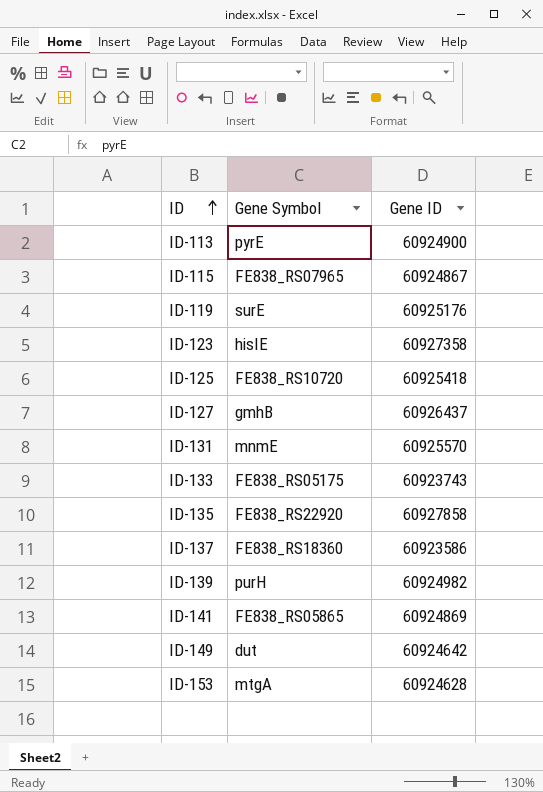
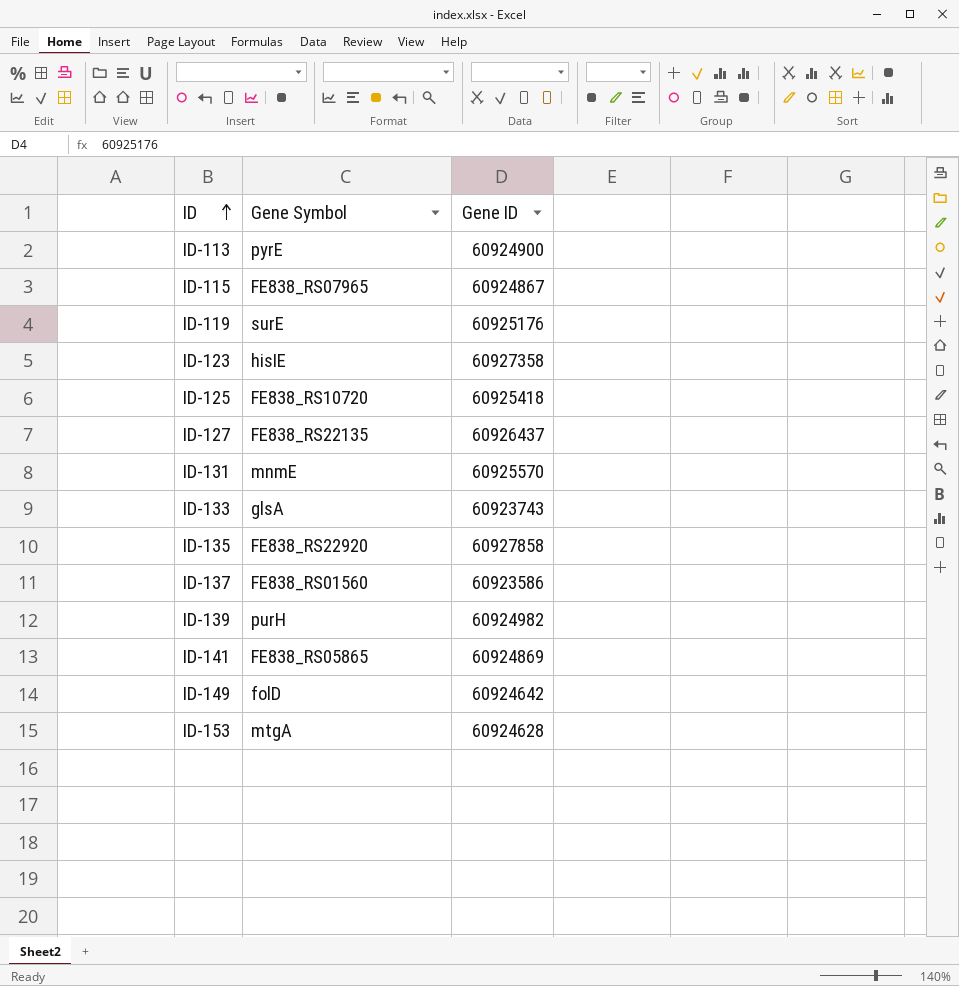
ID-127 | Gene Symbol: gmhB -> FE838_RS22135
ID-133 | Gene Symbol: FE838_RS05175 -> glsA
ID-137 | Gene Symbol: FE838_RS18360 -> FE838_RS01560
ID-149 | Gene Symbol: dut -> folD

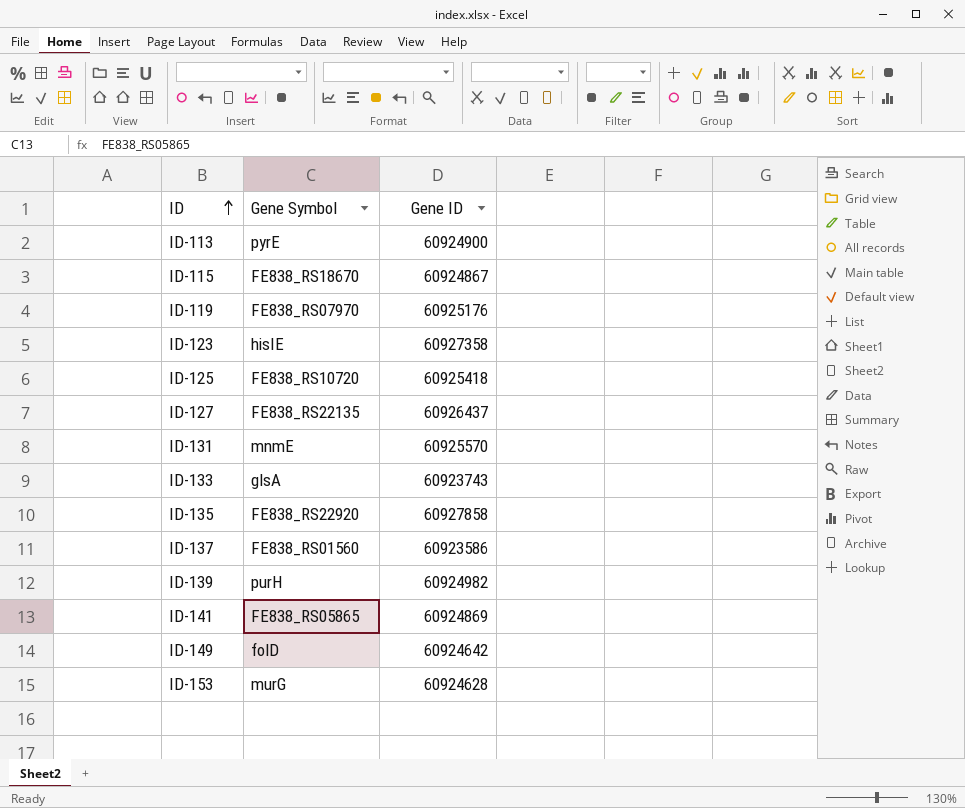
ID-115 | Gene Symbol: FE838_RS07965 -> FE838_RS18670
ID-119 | Gene Symbol: surE -> FE838_RS07970
ID-153 | Gene Symbol: mtgA -> murG

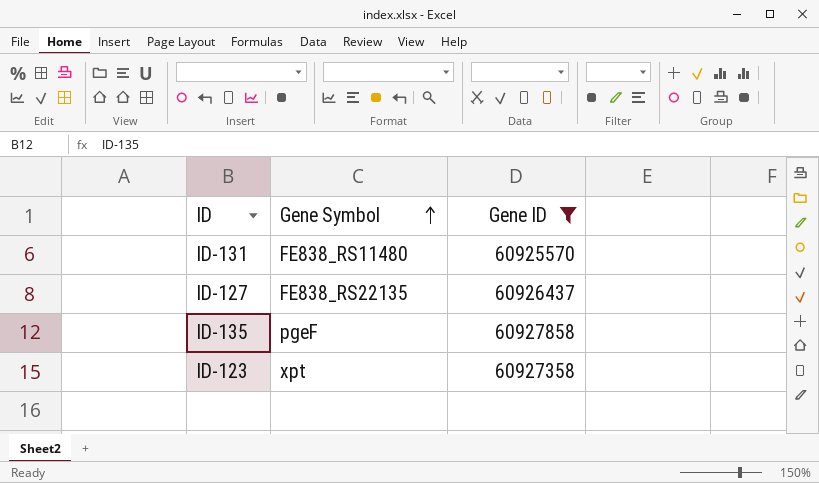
filter: none -> Gene ID >= 60925570
row order: ID ascending -> Gene Symbol ascending
ID-131 | Gene Symbol: mnmE -> FE838_RS11480
ID-135 | Gene Symbol: FE838_RS22920 -> pgeF
ID-123 | Gene Symbol: hisIE -> xpt

